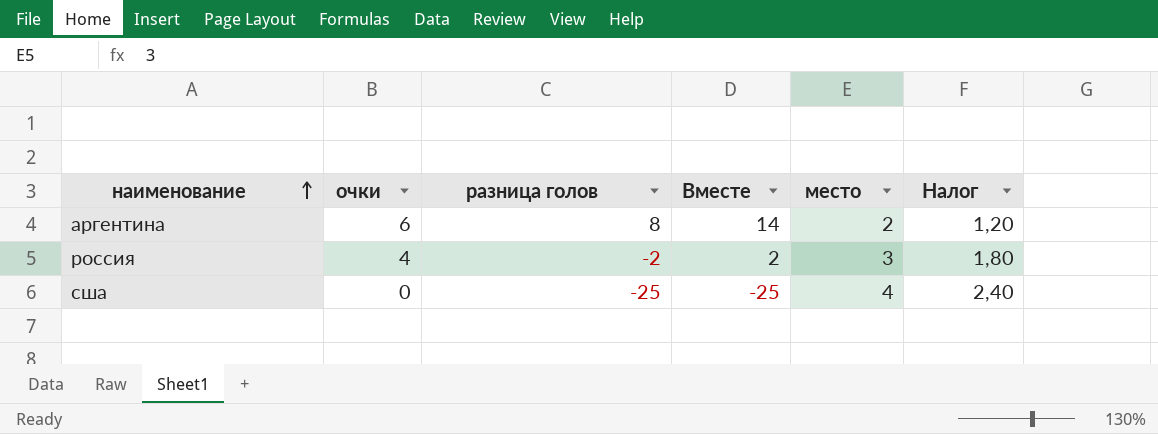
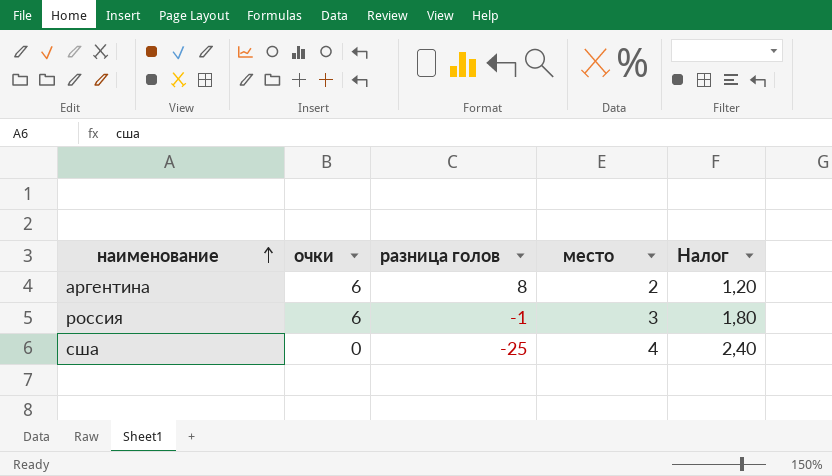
column Вместе | formula: [очки] + [разница голов] -> none
россия | очки: 4 -> 6
россия | разница голов: -2 -> -1

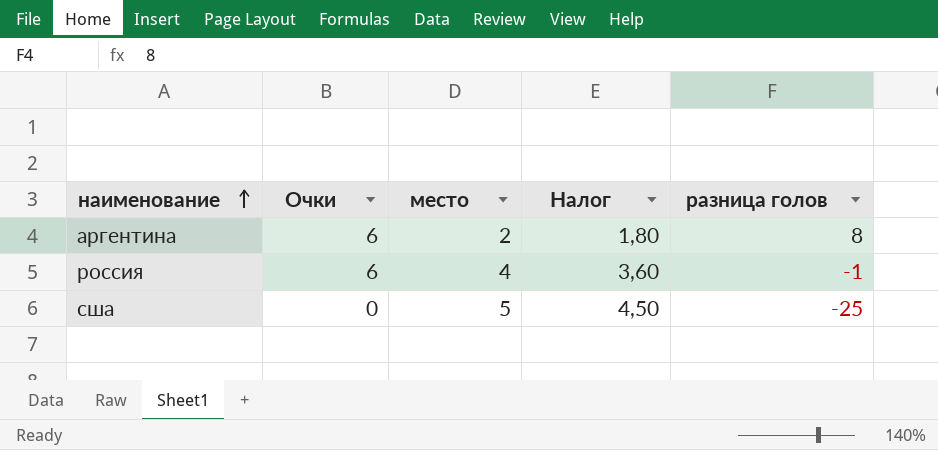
column name: очки -> Очки
column Налог | formula: [место] * 0,6 -> [место] * 0,9
column разница голов | position: 3 -> 5
россия | место: 3 -> 4
сша | место: 4 -> 5

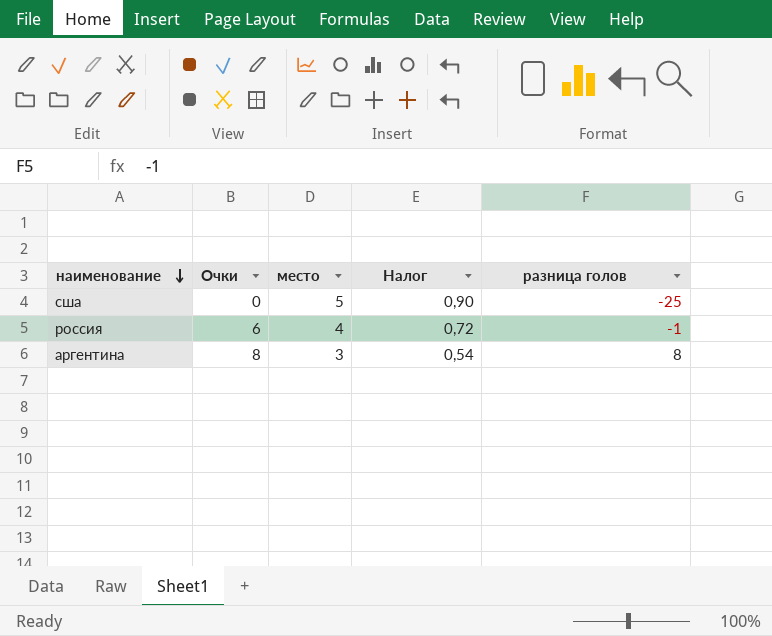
row order: наименование ascending -> наименование descending
column Налог | formula: [место] * 0,9 -> [место] * 0,18
аргентина | Очки: 6 -> 8
аргентина | место: 2 -> 3

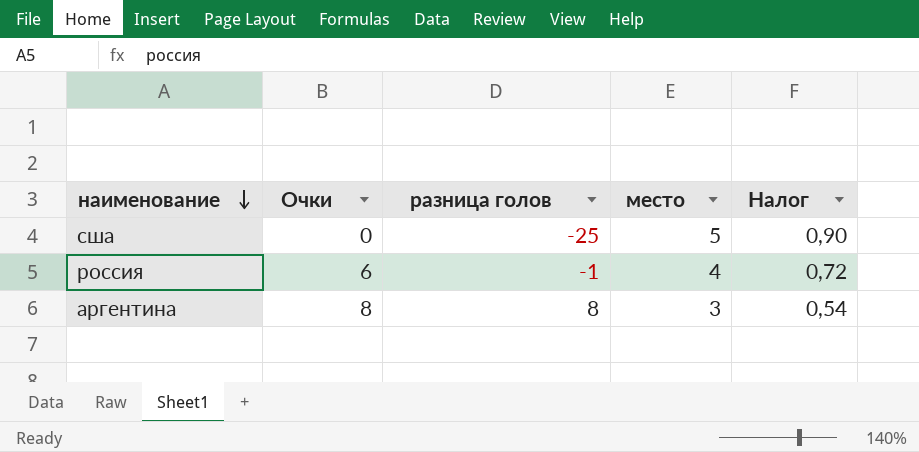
column разница голов | position: 5 -> 3

